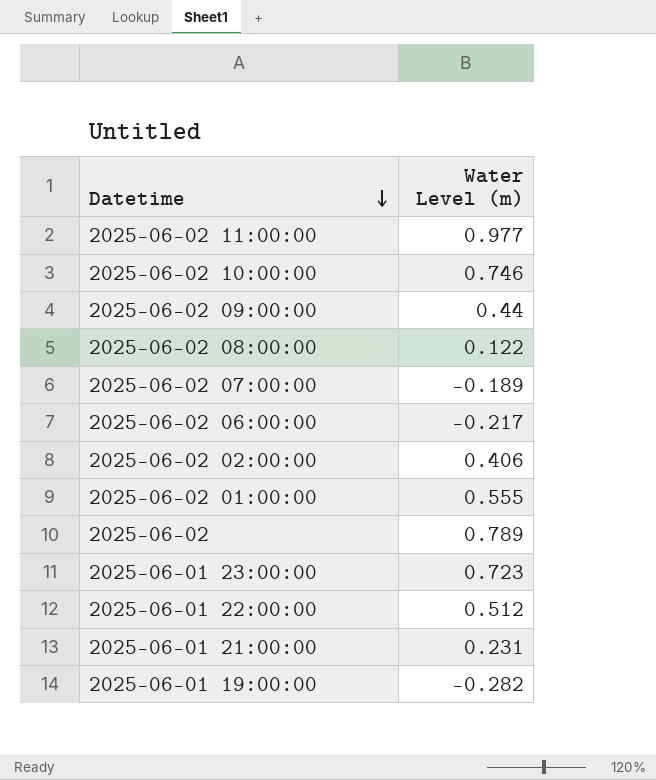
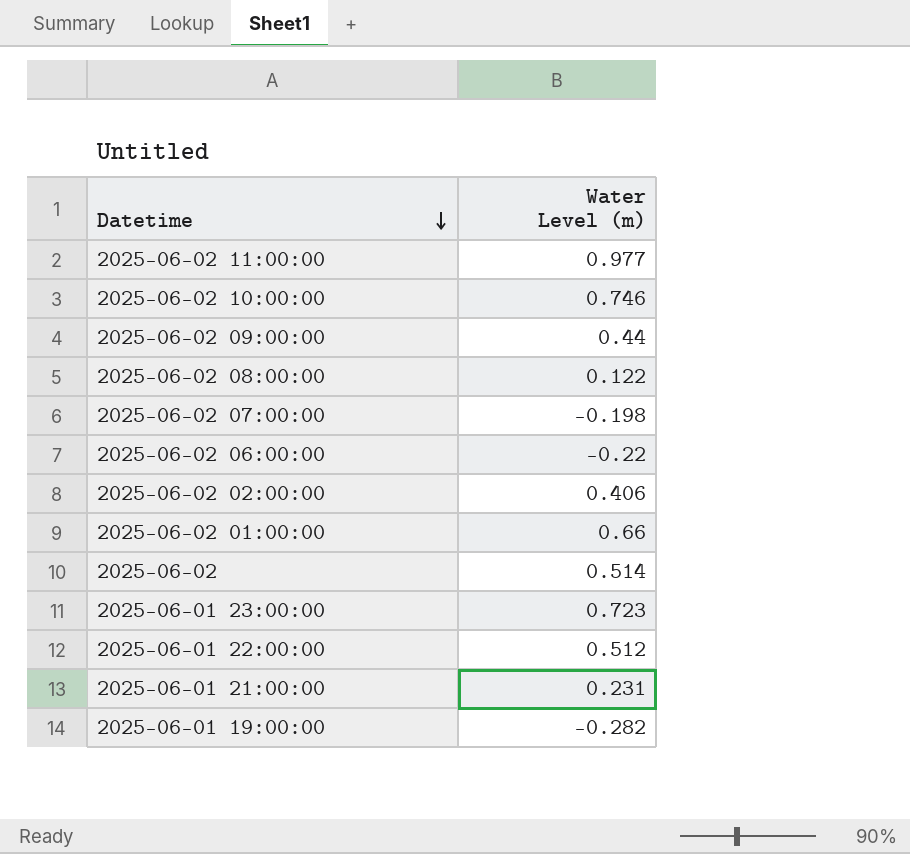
2025-06-02 07:00:00 | Water Level (m): -0.189 -> -0.198
2025-06-02 06:00:00 | Water Level (m): -0.217 -> -0.22
2025-06-02 01:00:00 | Water Level (m): 0.555 -> 0.66
2025-06-02 | Water Level (m): 0.789 -> 0.514

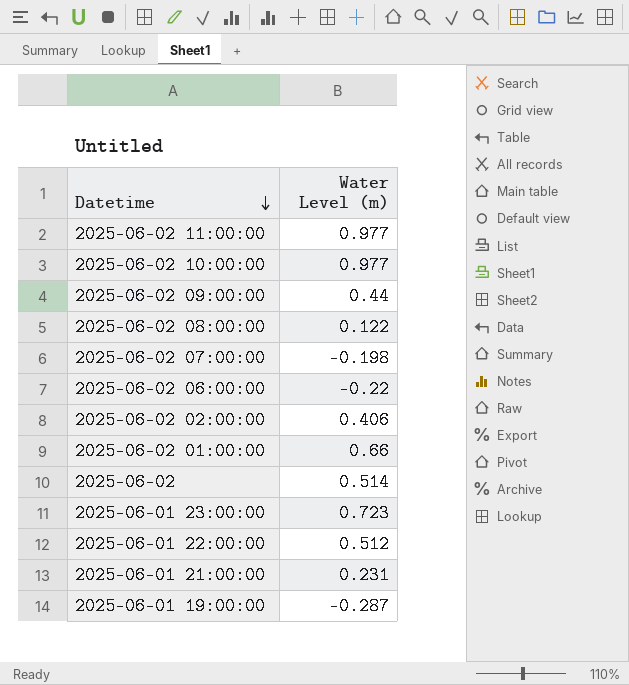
2025-06-02 10:00:00 | Water Level (m): 0.746 -> 0.977
2025-06-01 19:00:00 | Water Level (m): -0.282 -> -0.287

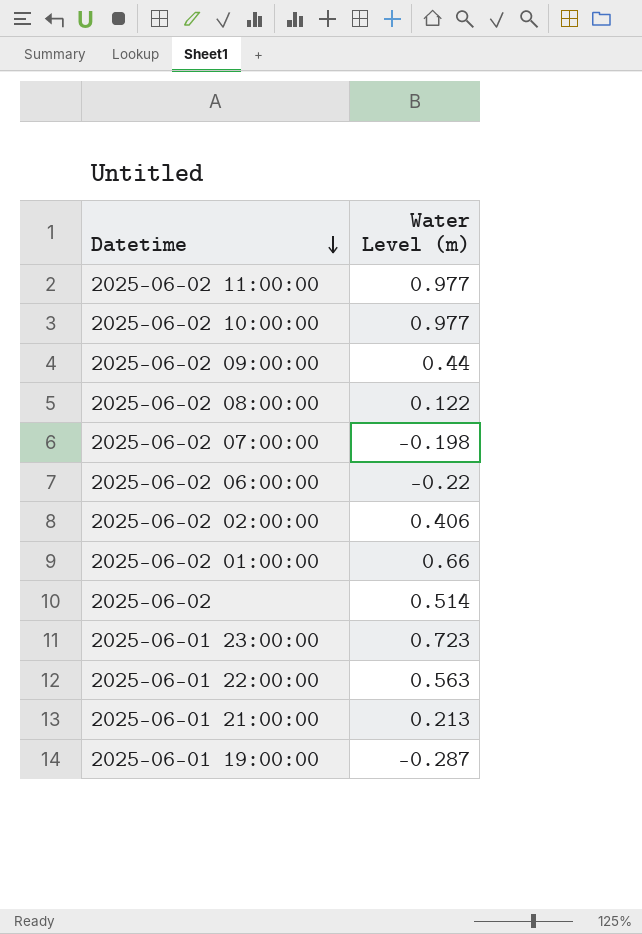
2025-06-01 22:00:00 | Water Level (m): 0.512 -> 0.563
2025-06-01 21:00:00 | Water Level (m): 0.231 -> 0.213

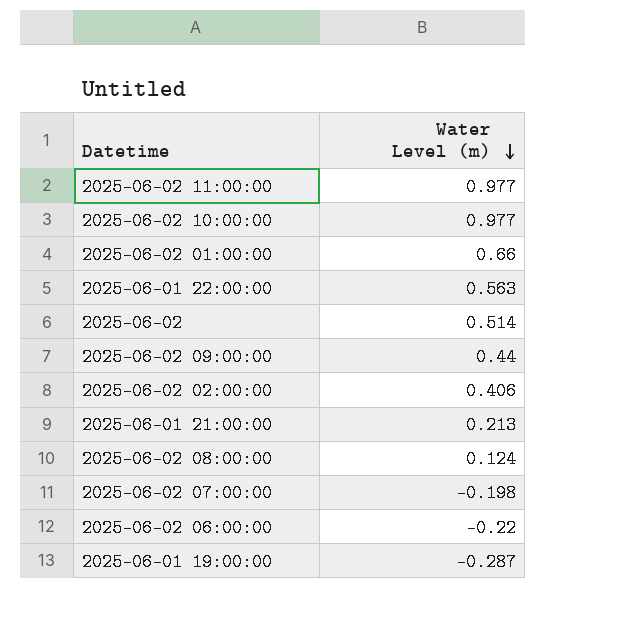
row order: Datetime descending -> Water Level (m) descending
row 2025-06-01 23:00:00: 0.723 -> none
2025-06-02 08:00:00 | Water Level (m): 0.122 -> 0.124

